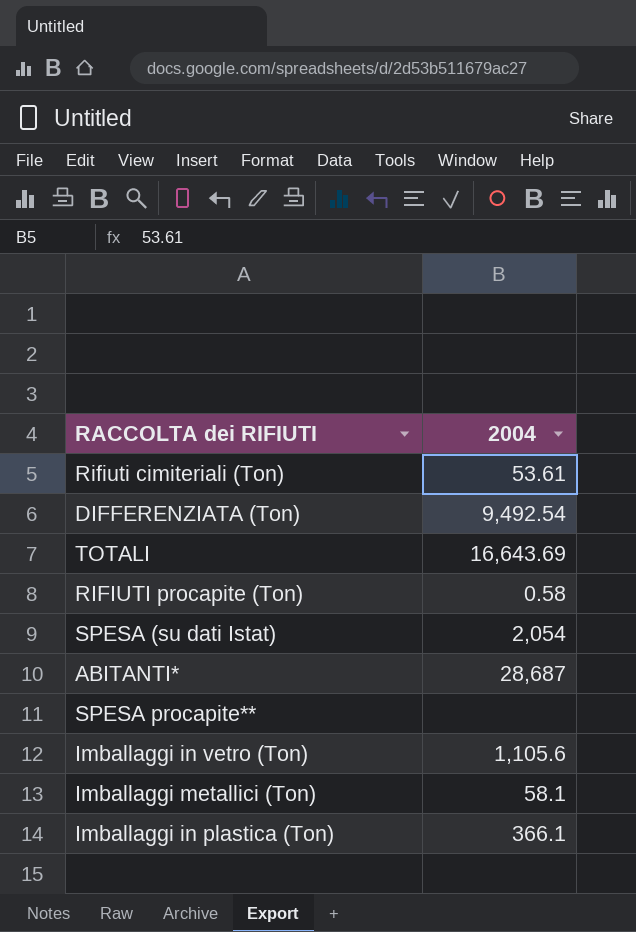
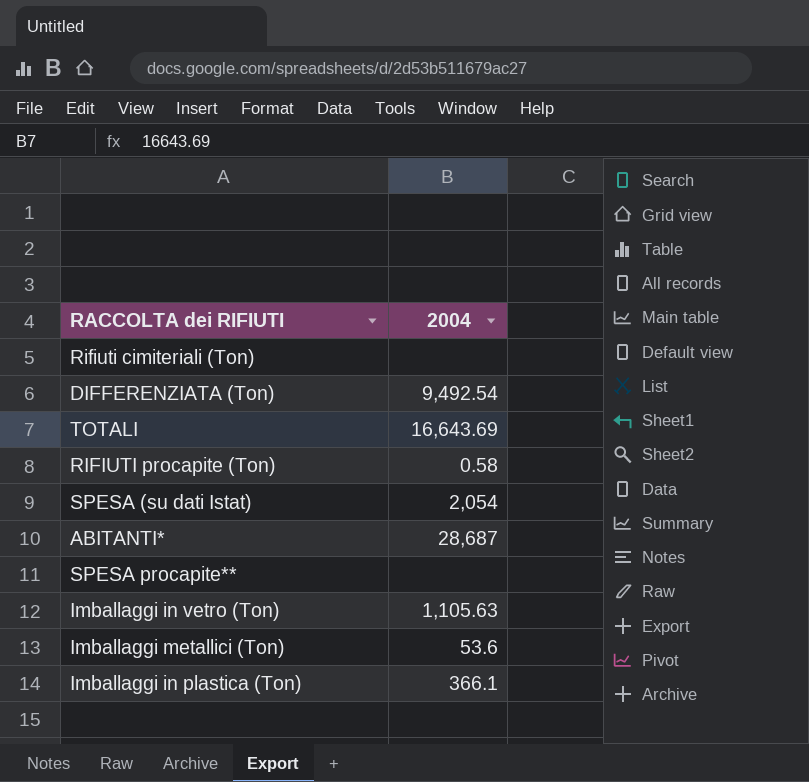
Rifiuti cimiteriali (Ton) | 2004: 53.61 -> none
Imballaggi in vetro (Ton) | 2004: 1,105.6 -> 1,105.63
Imballaggi metallici (Ton) | 2004: 58.1 -> 53.6

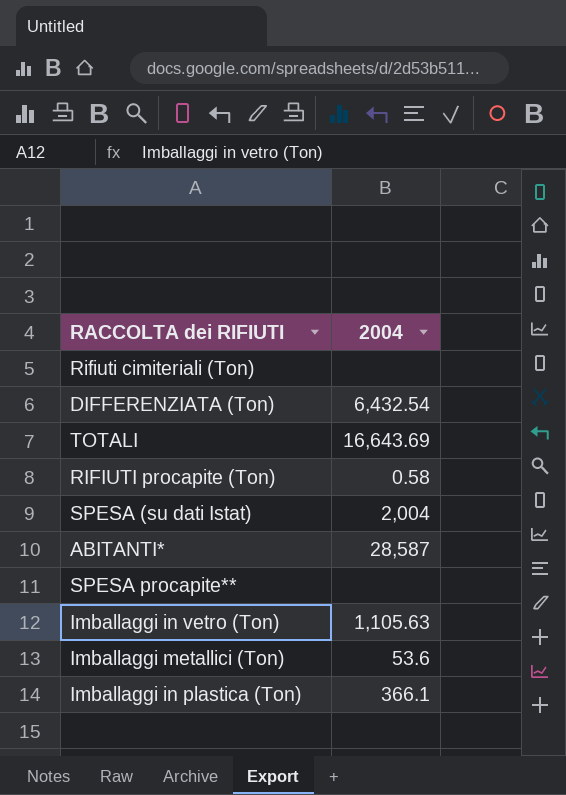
DIFFERENZIATA (Ton) | 2004: 9,492.54 -> 6,432.54
SPESA (su dati Istat) | 2004: 2,054 -> 2,004
ABITANTI* | 2004: 28,687 -> 28,587

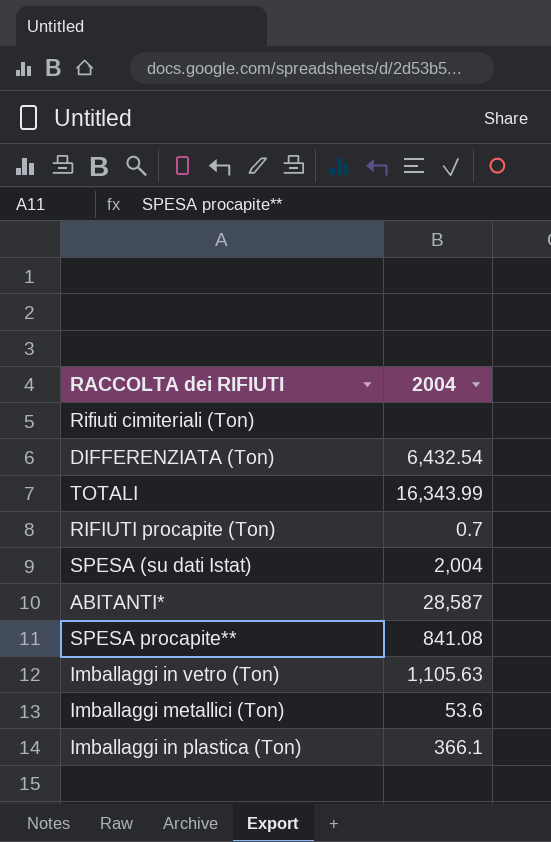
TOTALI | 2004: 16,643.69 -> 16,343.99
RIFIUTI procapite (Ton) | 2004: 0.58 -> 0.7
SPESA procapite** | 2004: none -> 841.08

